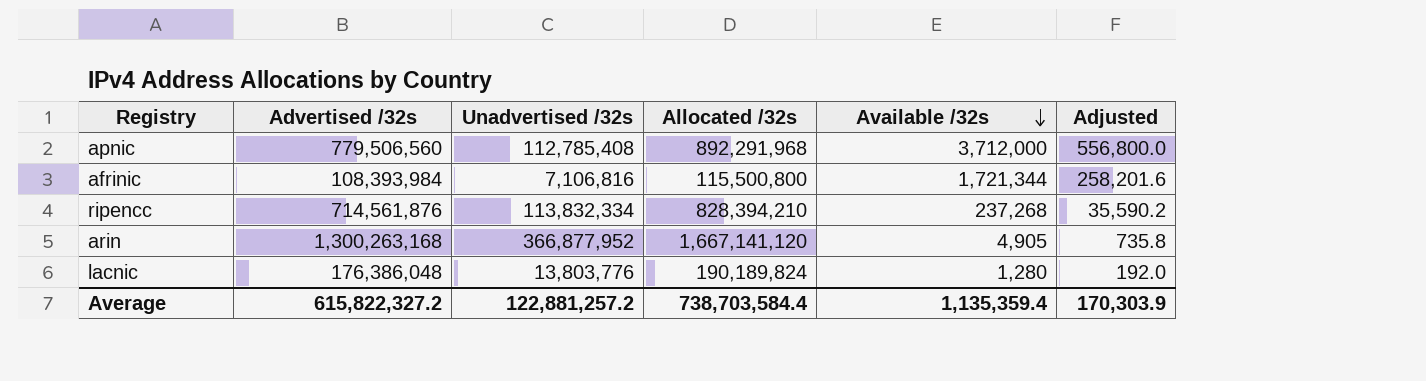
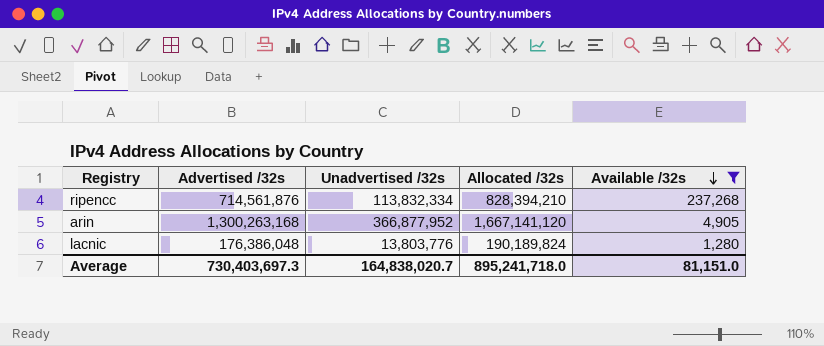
filter: none -> Available /32s <= 237,268
column Adjusted | formula: [Available /32s] * 0.15 -> none
Average | Advertised /32s: 615,822,327.2 -> 730,403,697.3
Average | Unadvertised /32s: 122,881,257.2 -> 164,838,020.7
Average | Allocated /32s: 738,703,584.4 -> 895,241,718.0
Average | Available /32s: 1,135,359.4 -> 81,151.0

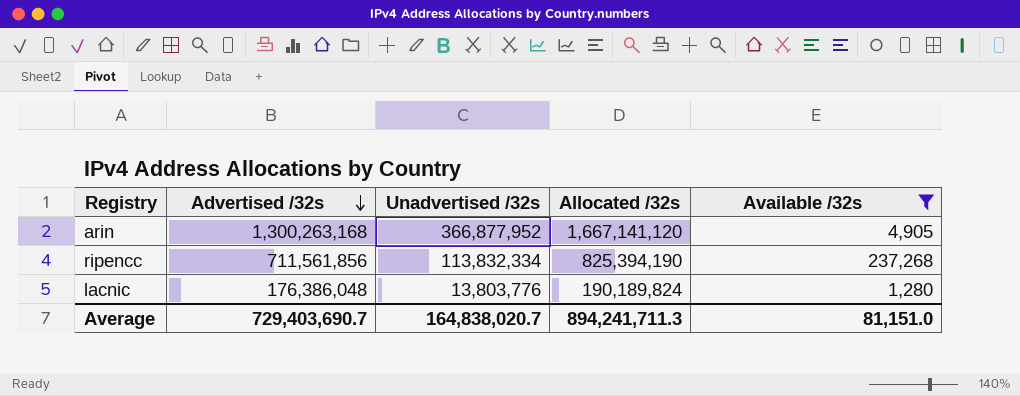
row order: Available /32s descending -> Advertised /32s descending
ripencc | Advertised /32s: 714,561,876 -> 711,561,856
ripencc | Allocated /32s: 828,394,210 -> 825,394,190
Average | Advertised /32s: 730,403,697.3 -> 729,403,690.7
Average | Allocated /32s: 895,241,718.0 -> 894,241,711.3

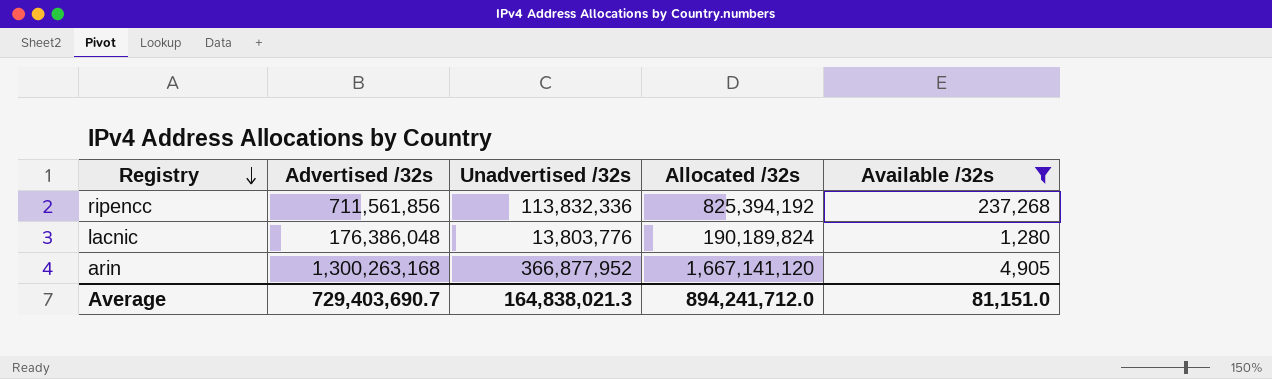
row order: Advertised /32s descending -> Registry descending
ripencc | Unadvertised /32s: 113,832,334 -> 113,832,336
ripencc | Allocated /32s: 825,394,190 -> 825,394,192
Average | Unadvertised /32s: 164,838,020.7 -> 164,838,021.3
Average | Allocated /32s: 894,241,711.3 -> 894,241,712.0

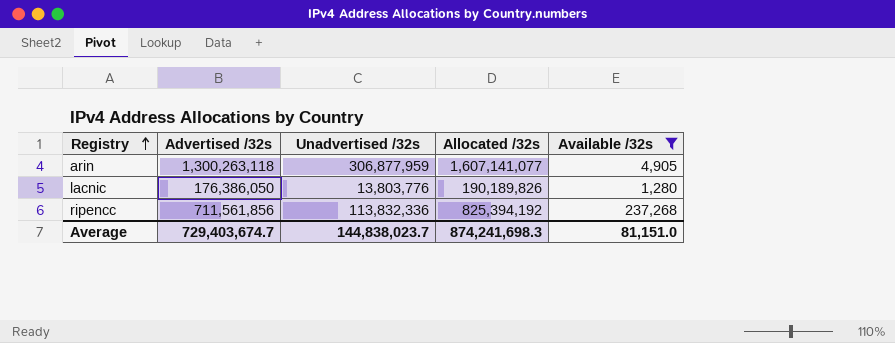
row order: Registry descending -> Registry ascending
arin | Advertised /32s: 1,300,263,168 -> 1,300,263,118
arin | Unadvertised /32s: 366,877,952 -> 306,877,959
arin | Allocated /32s: 1,667,141,120 -> 1,607,141,077
lacnic | Advertised /32s: 176,386,048 -> 176,386,050
lacnic | Allocated /32s: 190,189,824 -> 190,189,826
Average | Advertised /32s: 729,403,690.7 -> 729,403,674.7
Average | Unadvertised /32s: 164,838,021.3 -> 144,838,023.7
Average | Allocated /32s: 894,241,712.0 -> 874,241,698.3

